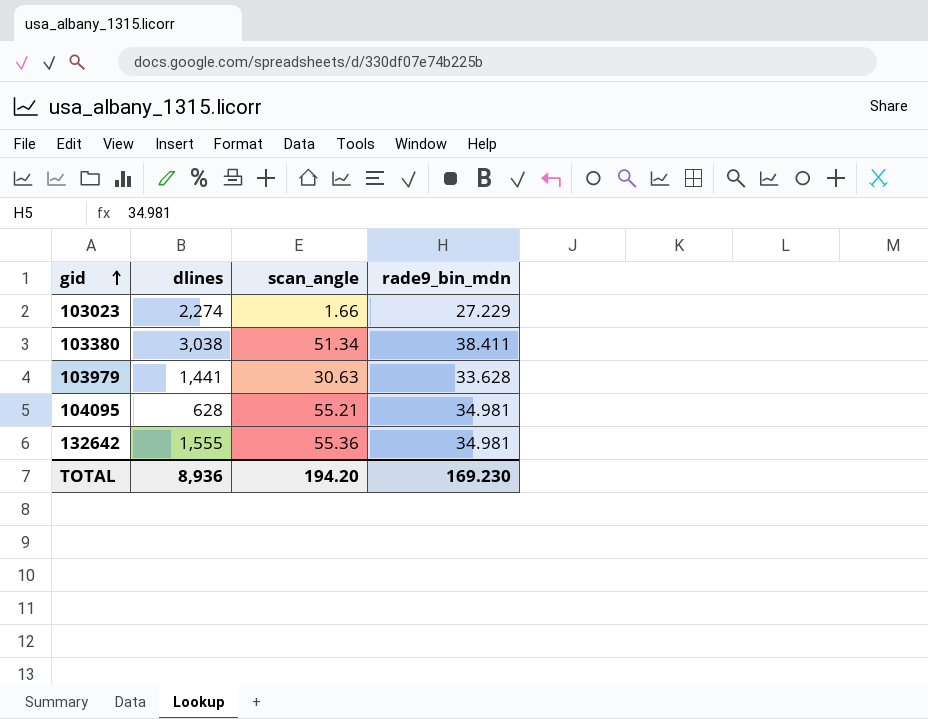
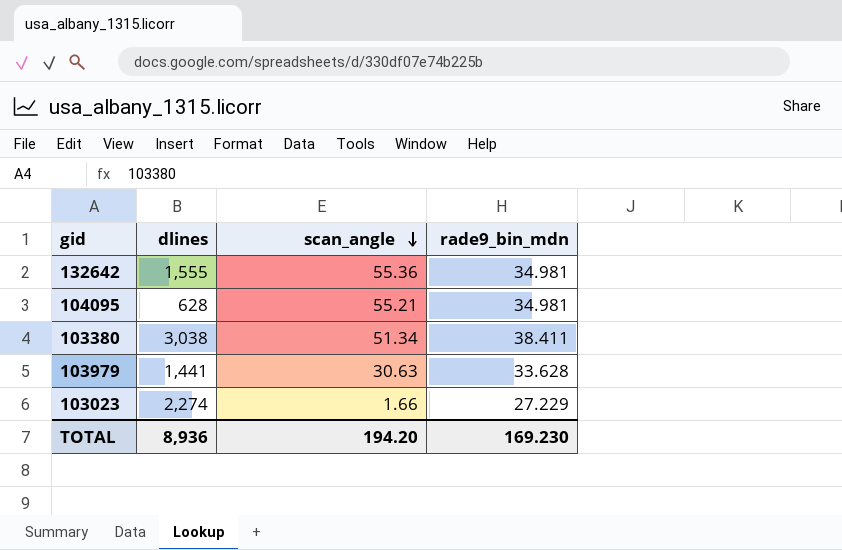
row order: gid ascending -> scan_angle descending

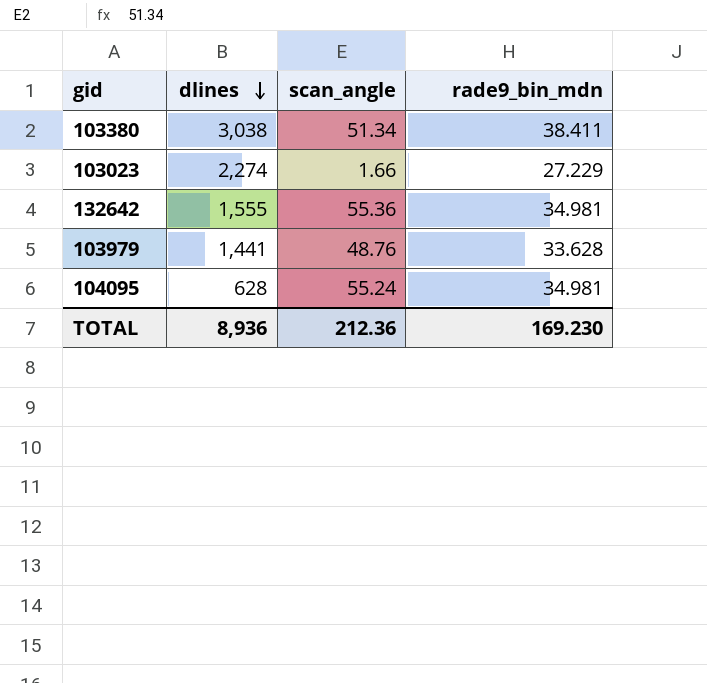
row order: scan_angle descending -> dlines descending
103979 | scan_angle: 30.63 -> 48.76
104095 | scan_angle: 55.21 -> 55.24
TOTAL | scan_angle: 194.20 -> 212.36

